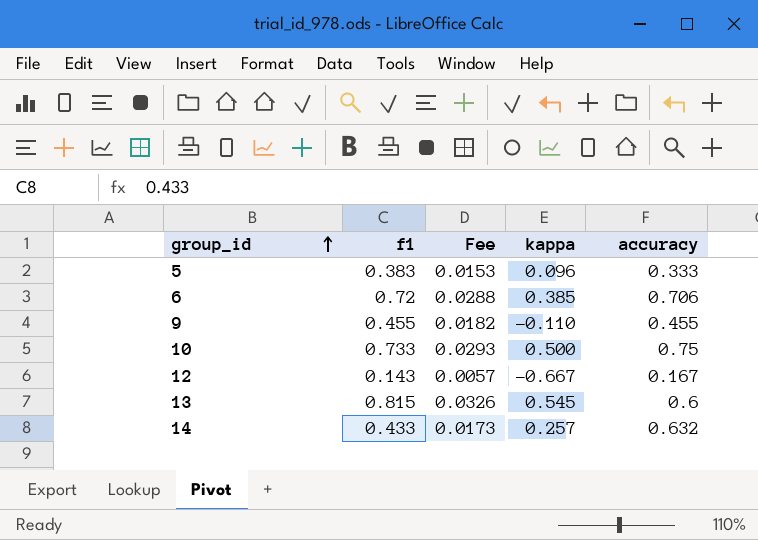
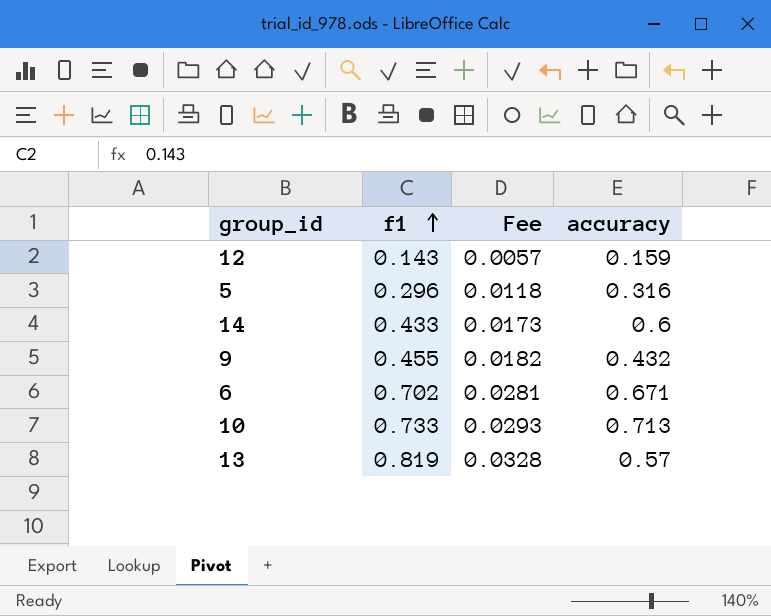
row order: group_id ascending -> f1 ascending
column kappa | position: 4 -> none
12 | accuracy: 0.167 -> 0.159
5 | f1: 0.383 -> 0.296
5 | Fee: 0.0153 -> 0.0118
5 | accuracy: 0.333 -> 0.316
14 | accuracy: 0.632 -> 0.6
9 | accuracy: 0.455 -> 0.432
6 | f1: 0.72 -> 0.702
6 | Fee: 0.0288 -> 0.0281
6 | accuracy: 0.706 -> 0.671
10 | accuracy: 0.75 -> 0.713
13 | f1: 0.815 -> 0.819
13 | Fee: 0.0326 -> 0.0328
13 | accuracy: 0.6 -> 0.57

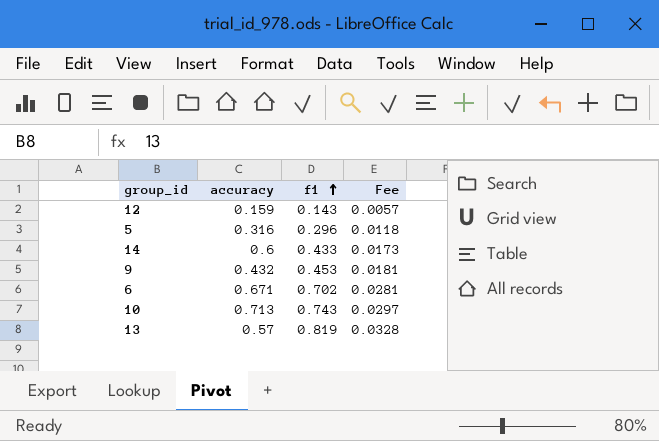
column accuracy | position: 4 -> 2
9 | f1: 0.455 -> 0.453
9 | Fee: 0.0182 -> 0.0181
10 | f1: 0.733 -> 0.743
10 | Fee: 0.0293 -> 0.0297

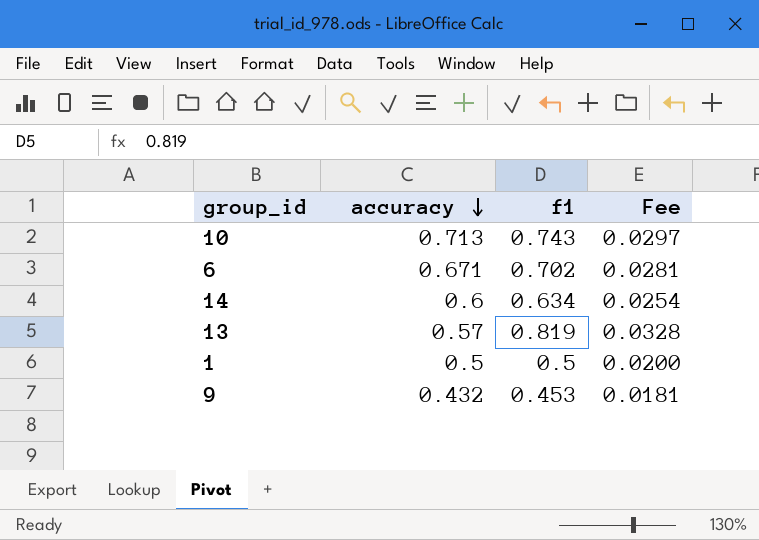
row order: f1 ascending -> accuracy descending
row 12: 0.159 | 0.143 | 0.0057 -> none
row 5: 0.316 | 0.296 | 0.0118 -> none
14 | f1: 0.433 -> 0.634
14 | Fee: 0.0173 -> 0.0254
row 1: none -> 0.5 | 0.5 | 0.0200

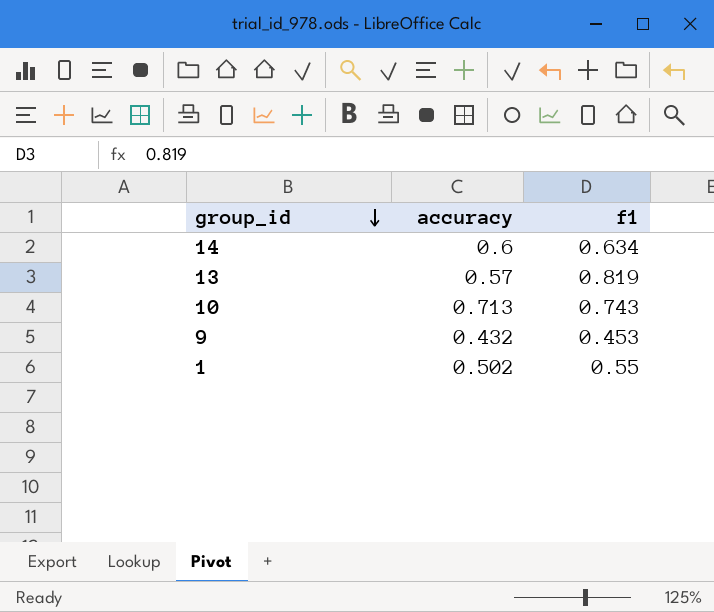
row order: accuracy descending -> group_id descending
column Fee | formula: [f1] * 0.04 -> none
row 6: 0.671 | 0.702 | 0.0281 -> none
1 | accuracy: 0.5 -> 0.502
1 | f1: 0.5 -> 0.55

